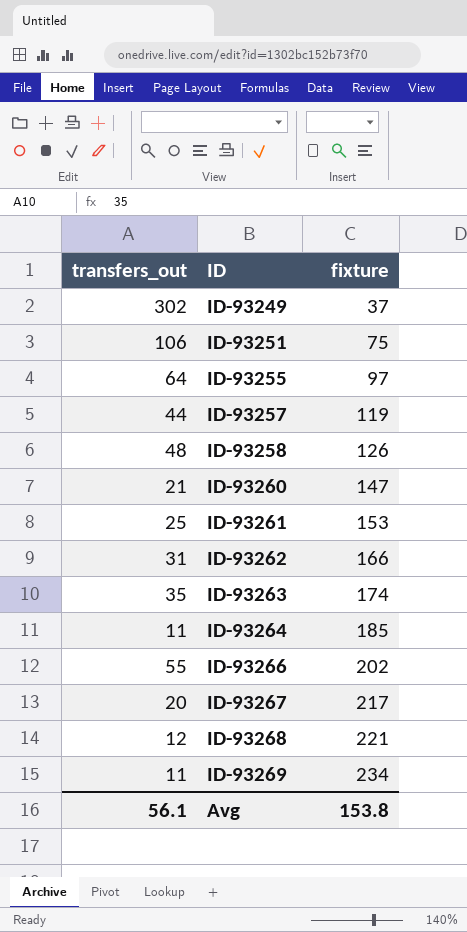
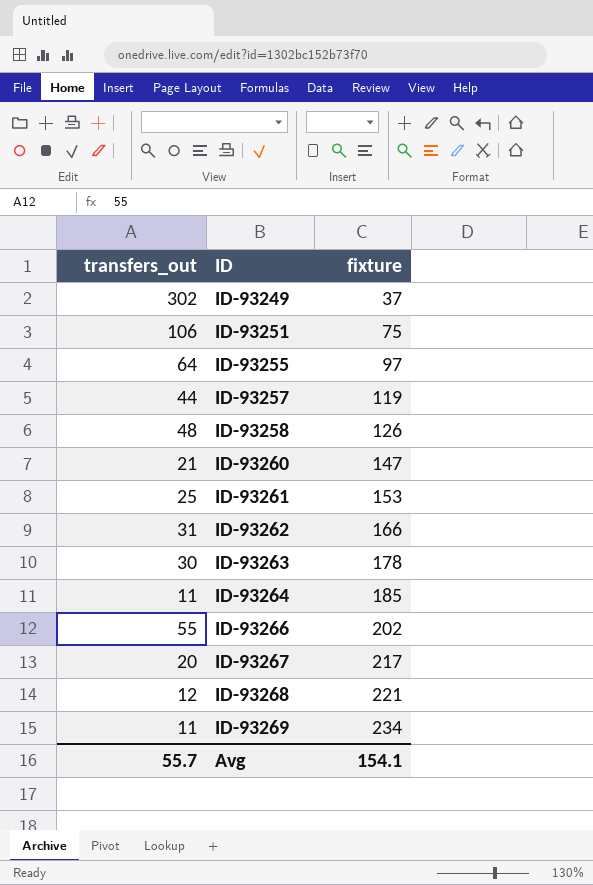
ID-93263 | transfers_out: 35 -> 30
ID-93263 | fixture: 174 -> 178
Avg | transfers_out: 56.1 -> 55.7
Avg | fixture: 153.8 -> 154.1

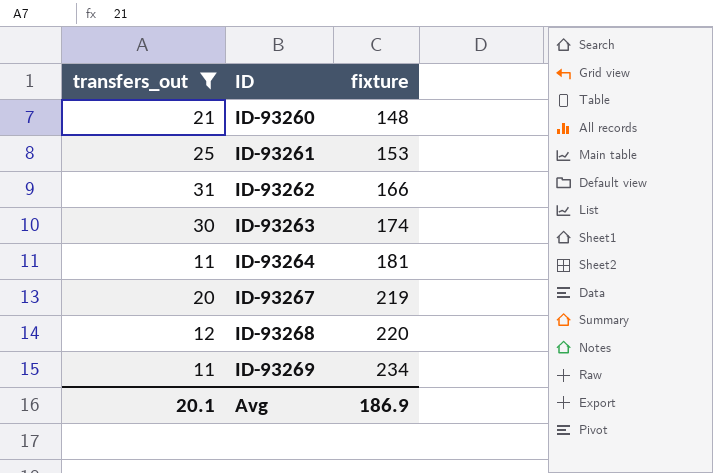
filter: none -> transfers_out <= 31
ID-93260 | fixture: 147 -> 148
ID-93263 | fixture: 178 -> 174
ID-93264 | fixture: 185 -> 181
ID-93267 | fixture: 217 -> 219
ID-93268 | fixture: 221 -> 220
Avg | transfers_out: 55.7 -> 20.1
Avg | fixture: 154.1 -> 186.9

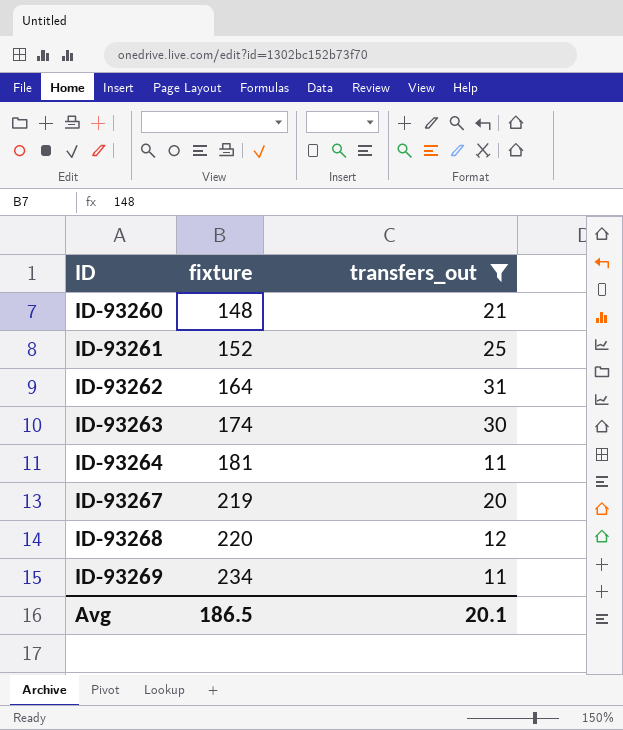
column transfers_out | position: 1 -> 3
ID-93261 | fixture: 153 -> 152
ID-93262 | fixture: 166 -> 164
Avg | fixture: 186.9 -> 186.5

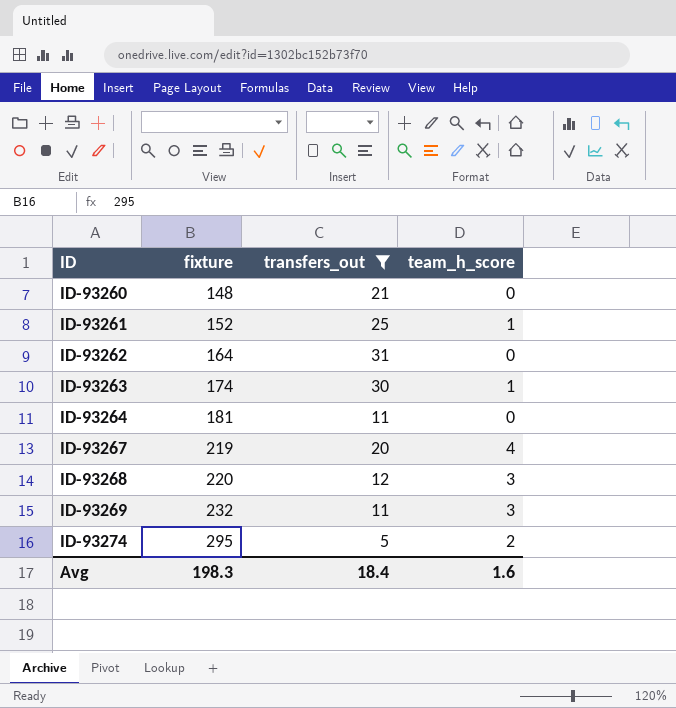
column team_h_score | position: none -> 4
ID-93269 | fixture: 234 -> 232
row ID-93274: none -> 295 | 5 | 2
Avg | fixture: 186.5 -> 198.3
Avg | transfers_out: 20.1 -> 18.4

